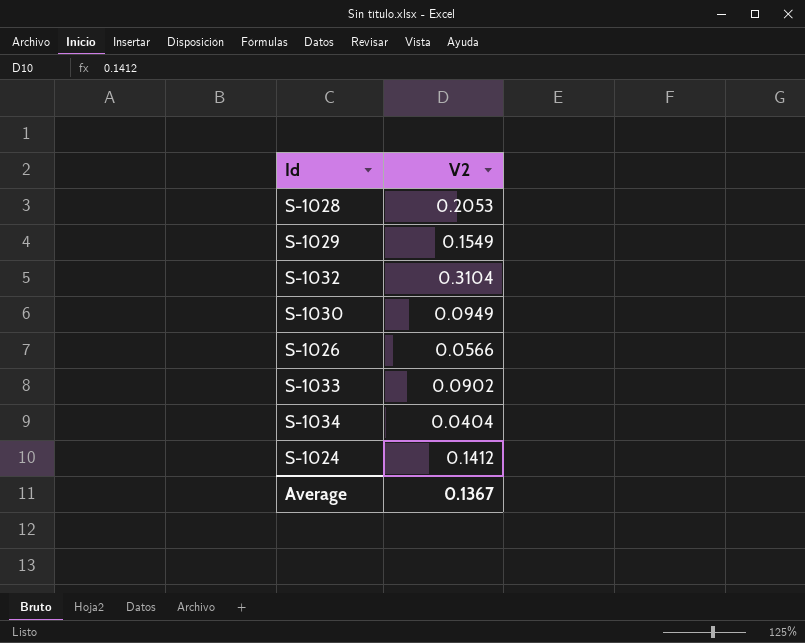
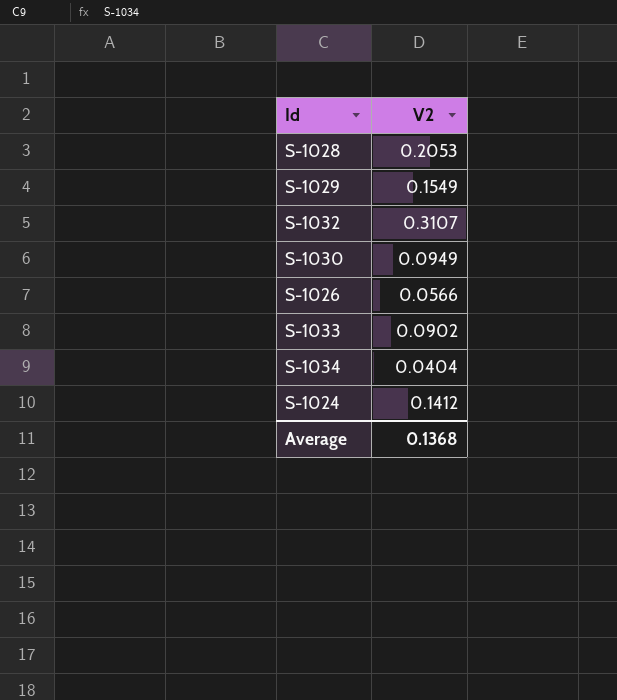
S-1032 | V2: 0.3104 -> 0.3107
Average | V2: 0.1367 -> 0.1368

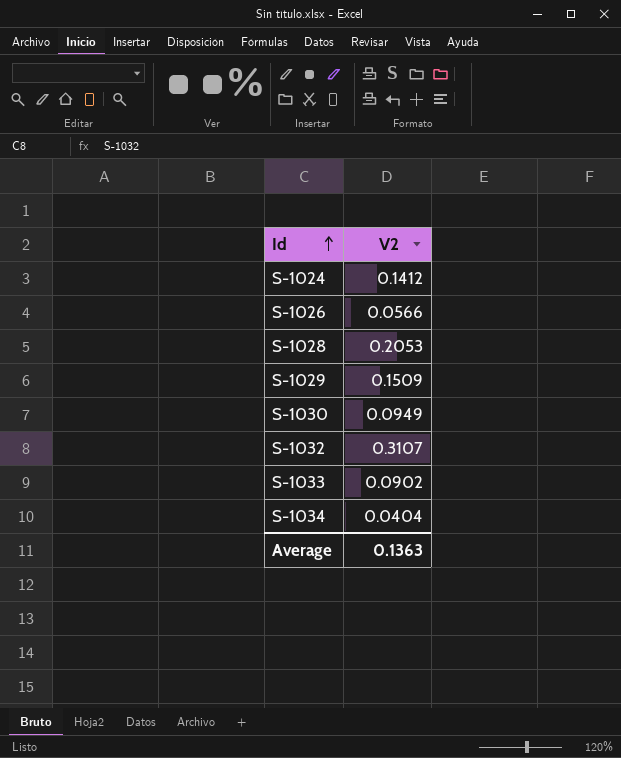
row order: none -> Id ascending
S-1029 | V2: 0.1549 -> 0.1509
Average | V2: 0.1368 -> 0.1363

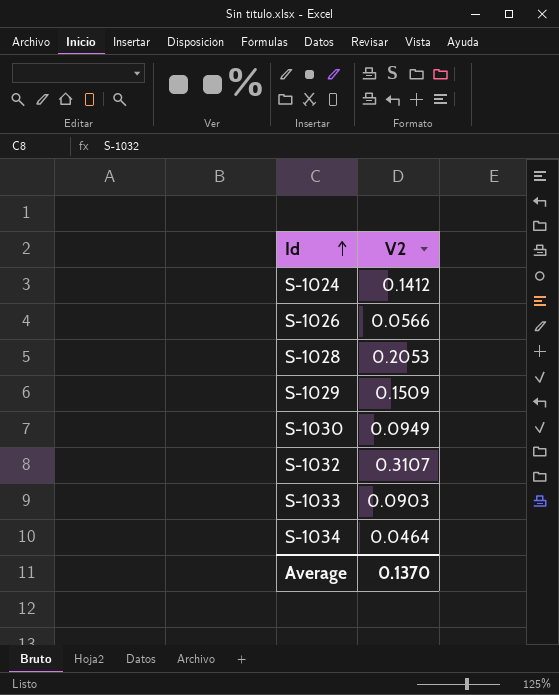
S-1033 | V2: 0.0902 -> 0.0903
S-1034 | V2: 0.0404 -> 0.0464
Average | V2: 0.1363 -> 0.1370

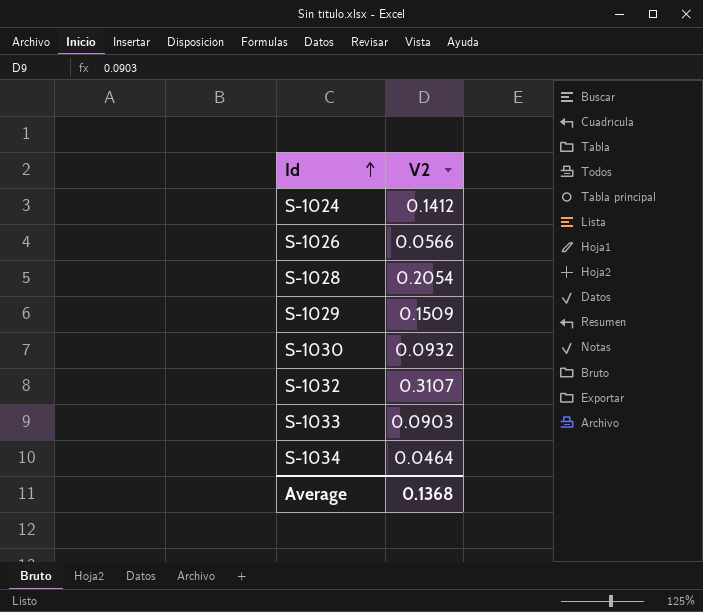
S-1028 | V2: 0.2053 -> 0.2054
S-1030 | V2: 0.0949 -> 0.0932
Average | V2: 0.1370 -> 0.1368

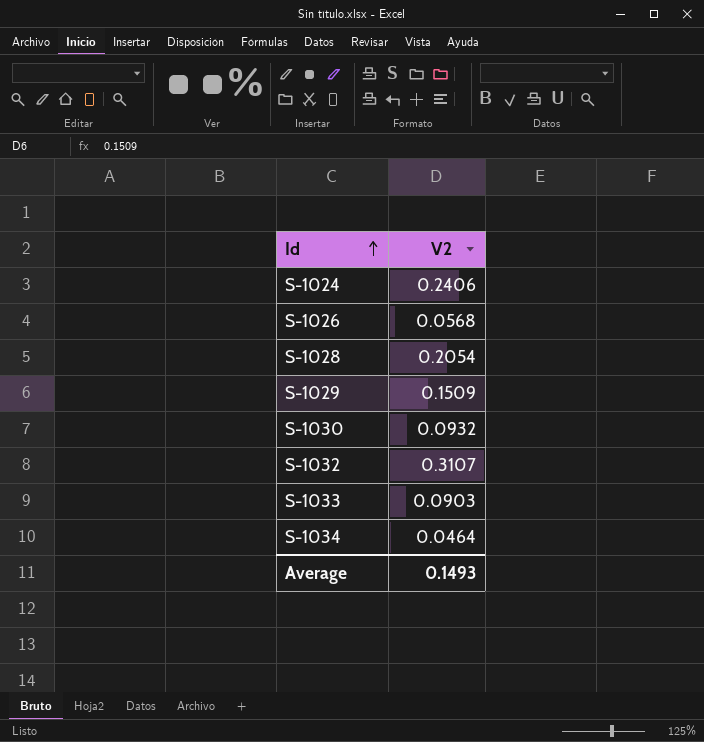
S-1024 | V2: 0.1412 -> 0.2406
S-1026 | V2: 0.0566 -> 0.0568
Average | V2: 0.1368 -> 0.1493

